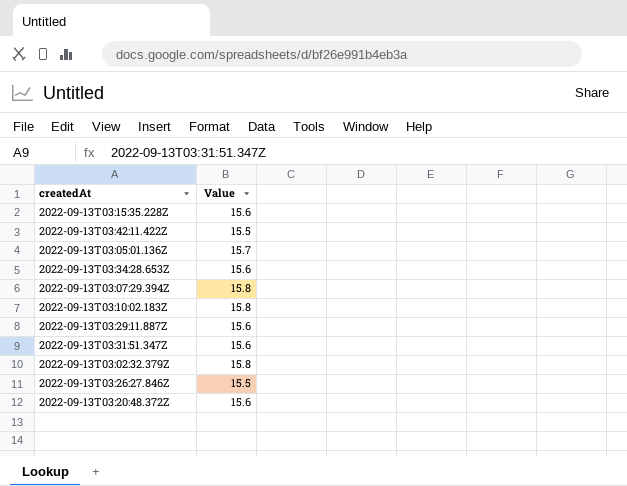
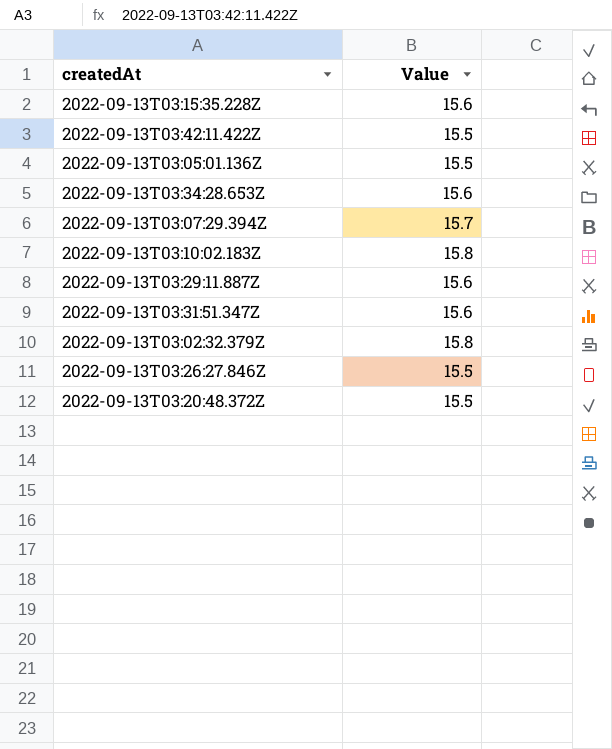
2022-09-13T03:05:01.136Z | Value: 15.7 -> 15.5
2022-09-13T03:07:29.394Z | Value: 15.8 -> 15.7
2022-09-13T03:20:48.372Z | Value: 15.6 -> 15.5

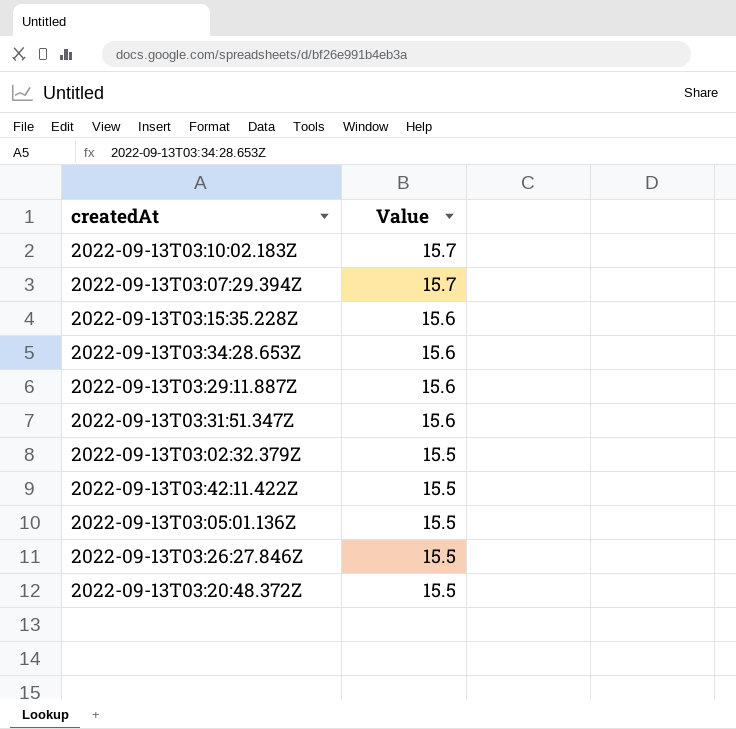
row order: none -> Value descending
2022-09-13T03:10:02.183Z | Value: 15.8 -> 15.7
2022-09-13T03:02:32.379Z | Value: 15.8 -> 15.5

